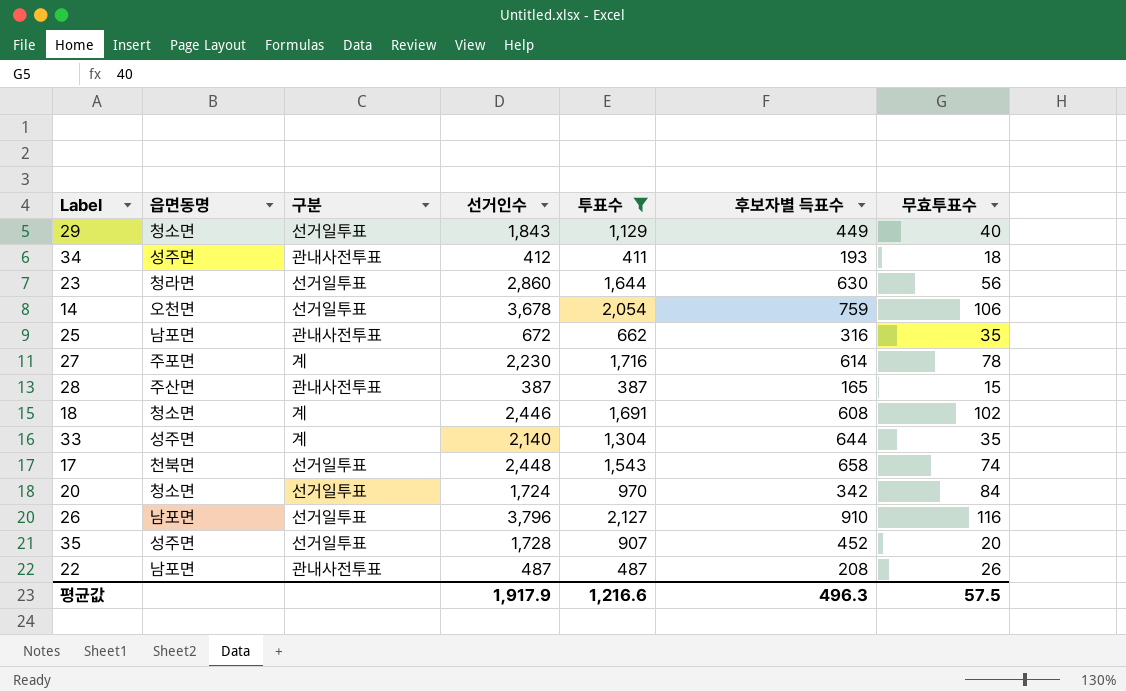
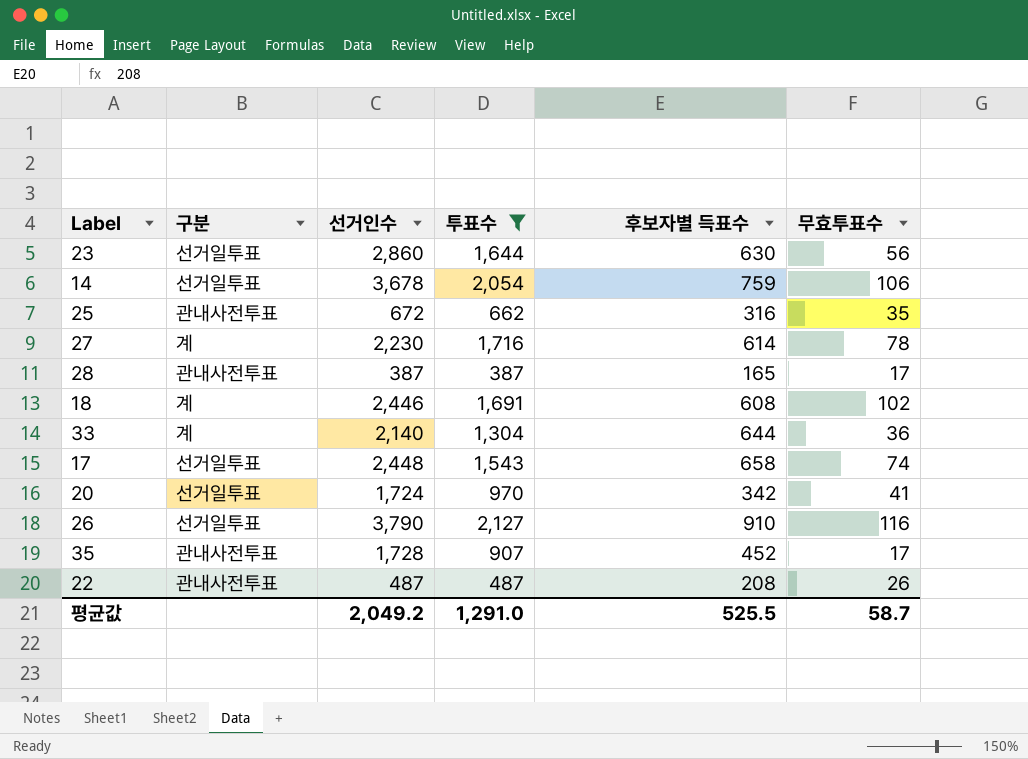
column 읍면동명 | position: 2 -> none
row 29: 청소면 | 선거일투표 | 1,843 | 1,129 | 449 | 40 -> none
row 34: 성주면 | 관내사전투표 | 412 | 411 | 193 | 18 -> none
28 | 무효투표수: 15 -> 17
33 | 무효투표수: 35 -> 36
20 | 무효투표수: 84 -> 41
26 | 선거인수: 3,796 -> 3,790
35 | 구분: 선거일투표 -> 관내사전투표
35 | 무효투표수: 20 -> 17
평균값 | 선거인수: 1,917.9 -> 2,049.2
평균값 | 투표수: 1,216.6 -> 1,291.0
평균값 | 후보자별 득표수: 496.3 -> 525.5
평균값 | 무효투표수: 57.5 -> 58.7

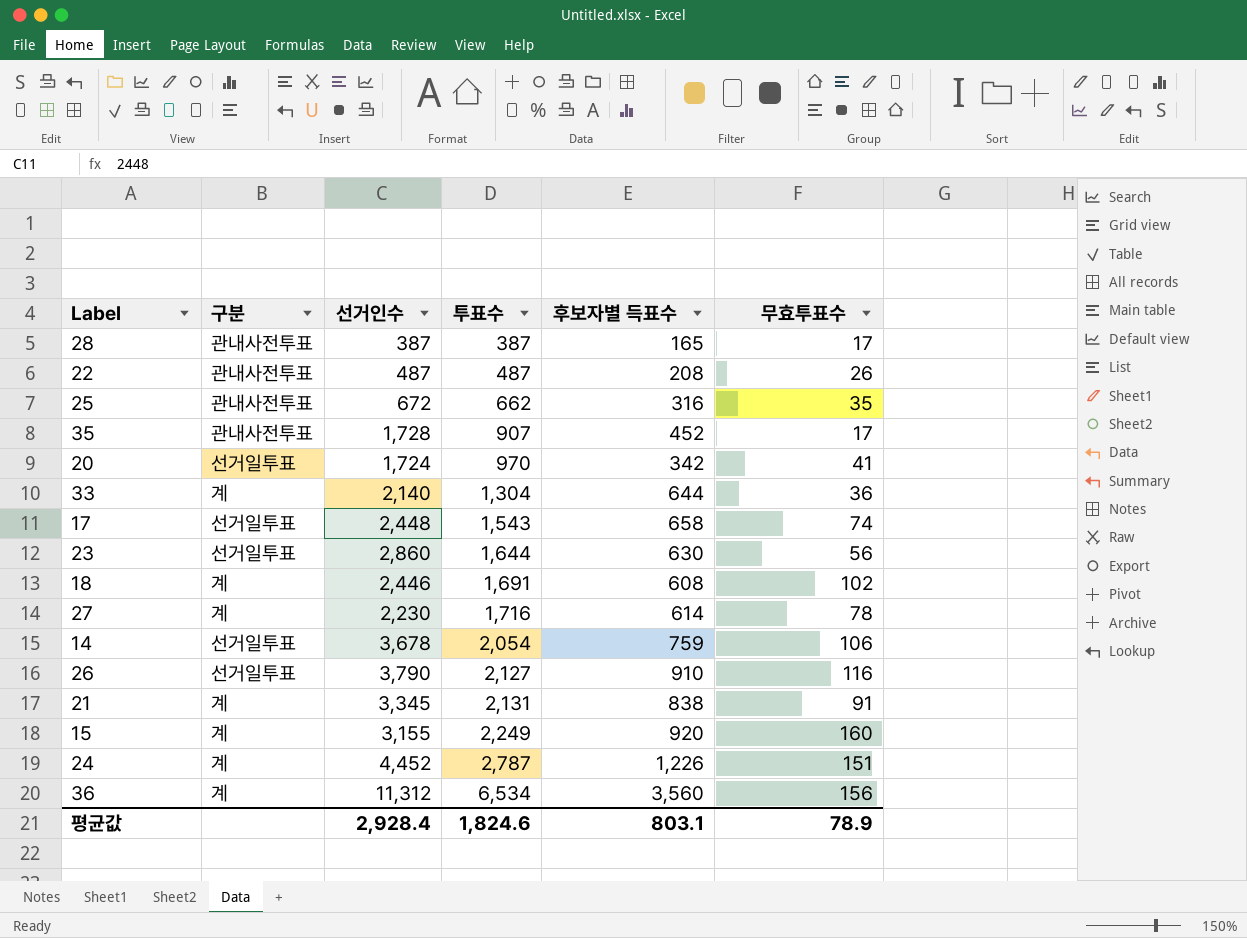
filter: 투표수 <= 2,127 -> none
row order: none -> 투표수 ascending
평균값 | 선거인수: 2,049.2 -> 2,928.4
평균값 | 투표수: 1,291.0 -> 1,824.6
평균값 | 후보자별 득표수: 525.5 -> 803.1
평균값 | 무효투표수: 58.7 -> 78.9

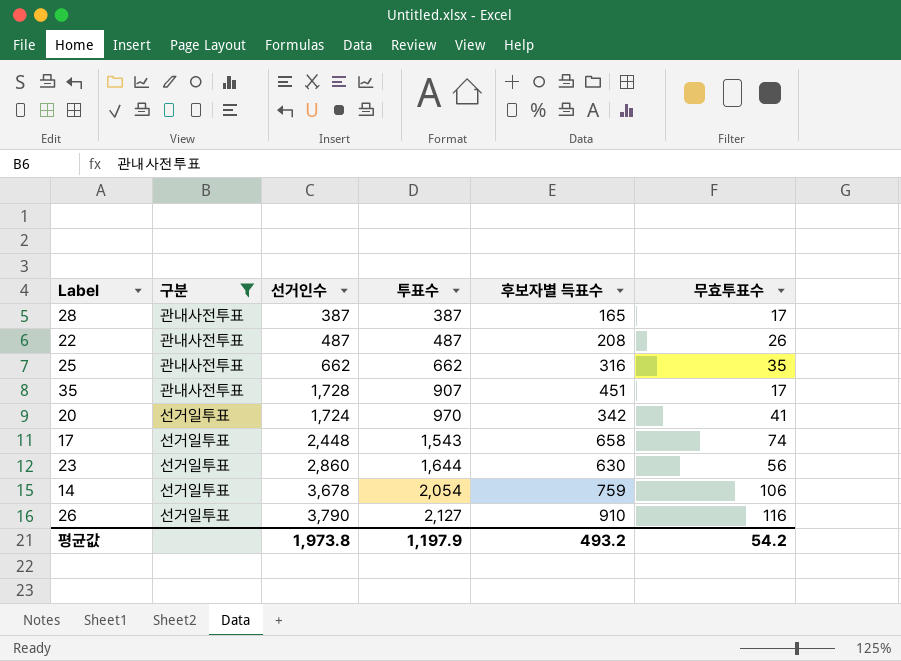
filter: none -> 구분 != 계
25 | 선거인수: 672 -> 662
35 | 후보자별 득표수: 452 -> 451
평균값 | 선거인수: 2,928.4 -> 1,973.8
평균값 | 투표수: 1,824.6 -> 1,197.9
평균값 | 후보자별 득표수: 803.1 -> 493.2
평균값 | 무효투표수: 78.9 -> 54.2

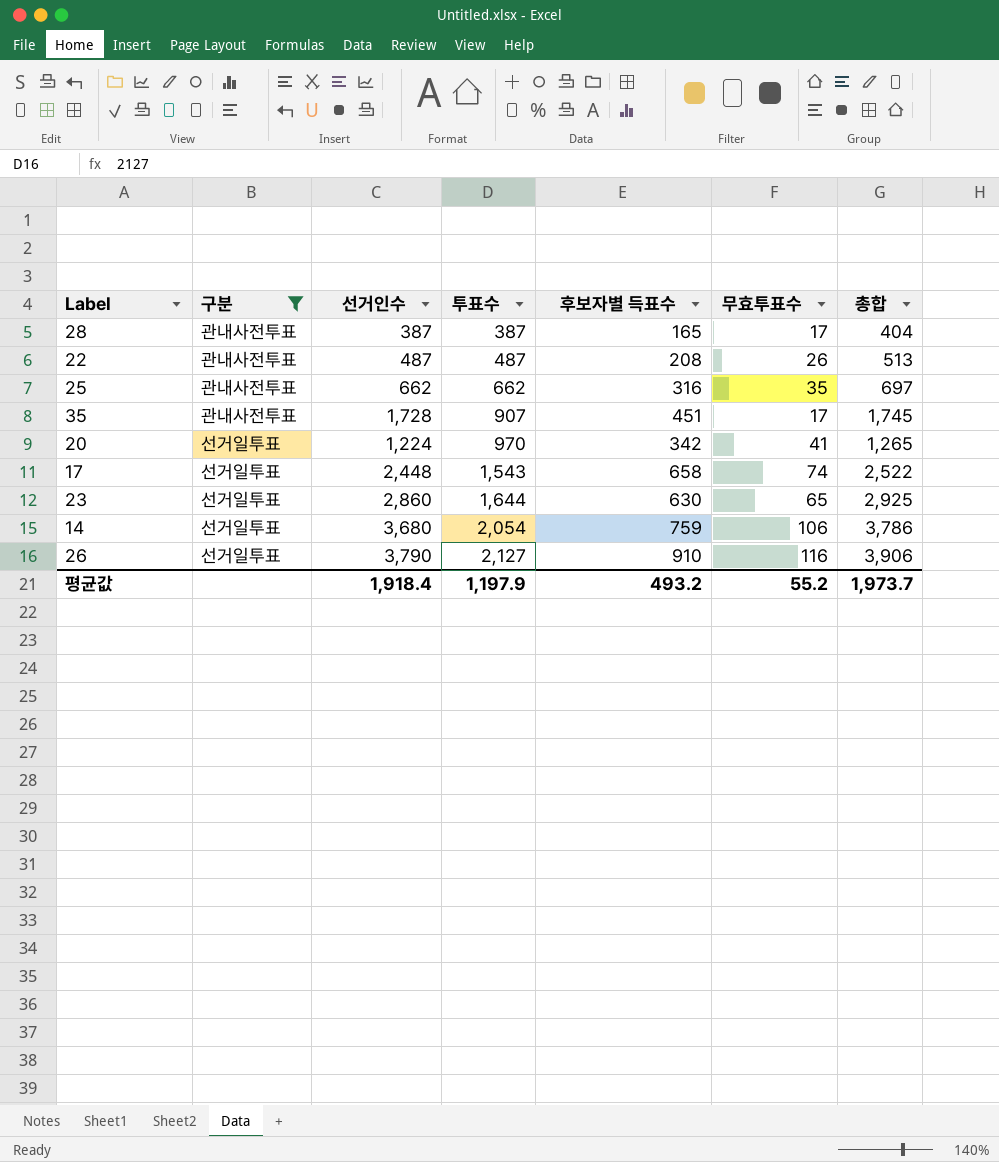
column 총합 | formula: none -> [선거인수] + [무효투표수]
20 | 선거인수: 1,724 -> 1,224
23 | 무효투표수: 56 -> 65
14 | 선거인수: 3,678 -> 3,680
평균값 | 선거인수: 1,973.8 -> 1,918.4
평균값 | 무효투표수: 54.2 -> 55.2

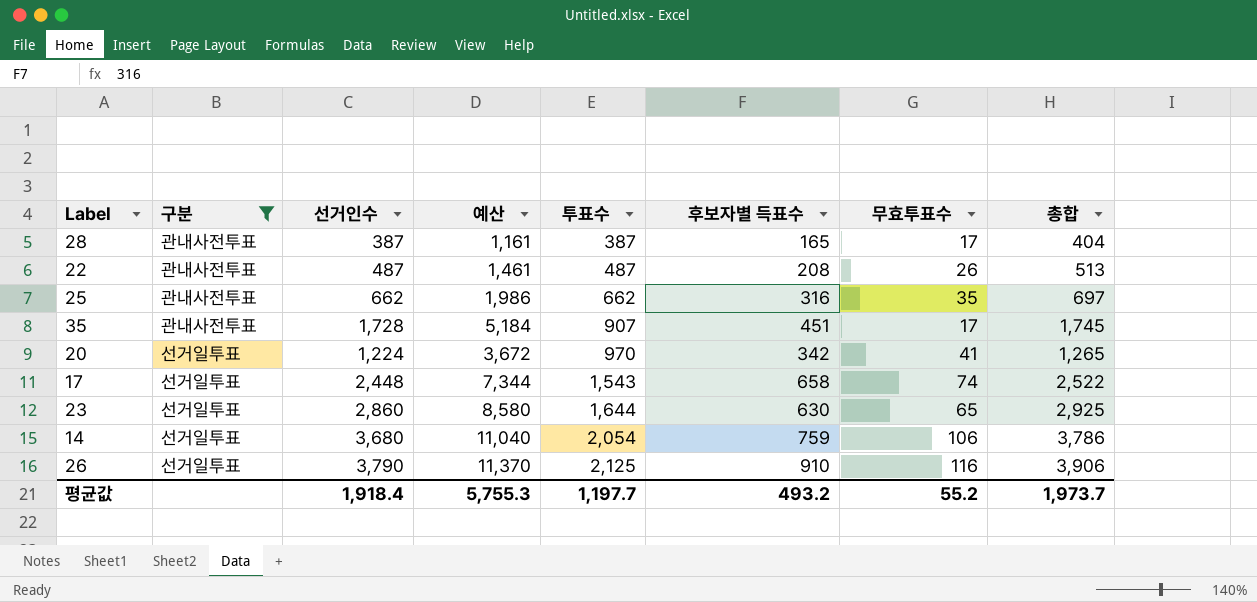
column 예산 | formula: none -> [선거인수] * 3
26 | 투표수: 2,127 -> 2,125
평균값 | 투표수: 1,197.9 -> 1,197.7

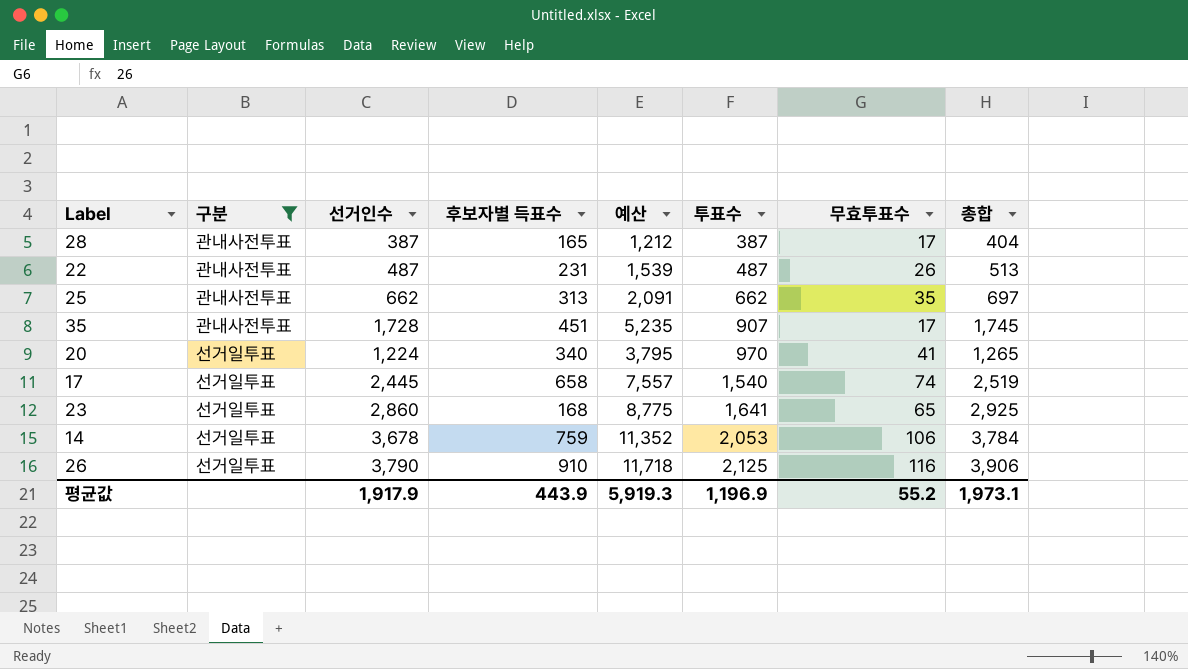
column 후보자별 득표수 | position: 6 -> 4
column 예산 | formula: [선거인수] * 3 -> [총합] * 3
22 | 후보자별 득표수: 208 -> 231
25 | 후보자별 득표수: 316 -> 313
20 | 후보자별 득표수: 342 -> 340
17 | 선거인수: 2,448 -> 2,445
17 | 투표수: 1,543 -> 1,540
17 | 총합: 2,522 -> 2,519
23 | 후보자별 득표수: 630 -> 168
23 | 투표수: 1,644 -> 1,641
14 | 선거인수: 3,680 -> 3,678
14 | 투표수: 2,054 -> 2,053
14 | 총합: 3,786 -> 3,784
평균값 | 선거인수: 1,918.4 -> 1,917.9
평균값 | 후보자별 득표수: 493.2 -> 443.9
평균값 | 예산: 5,755.3 -> 5,919.3
평균값 | 투표수: 1,197.7 -> 1,196.9
평균값 | 총합: 1,973.7 -> 1,973.1

